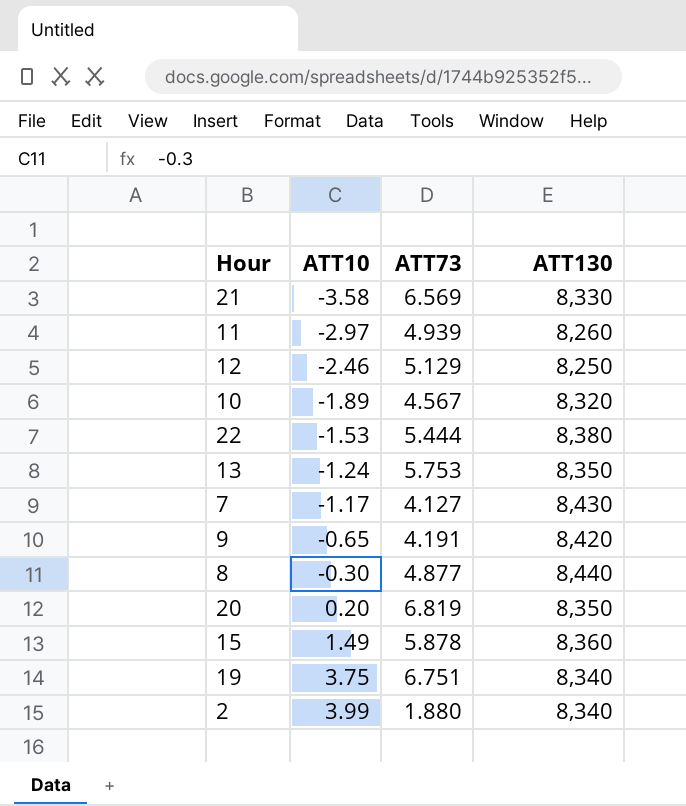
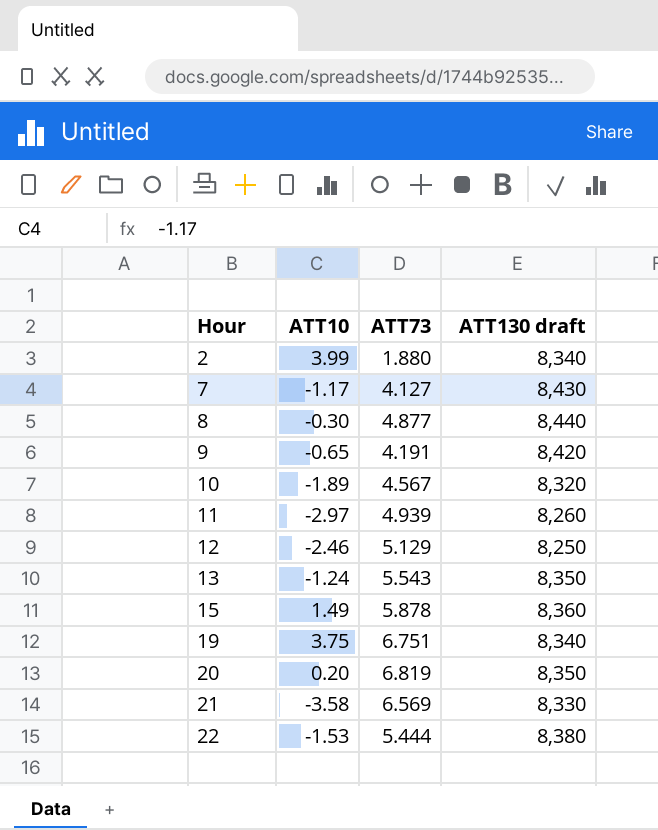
row order: ATT10 ascending -> Hour ascending
column name: ATT130 -> ATT130 draft
13 | ATT73: 5.753 -> 5.543

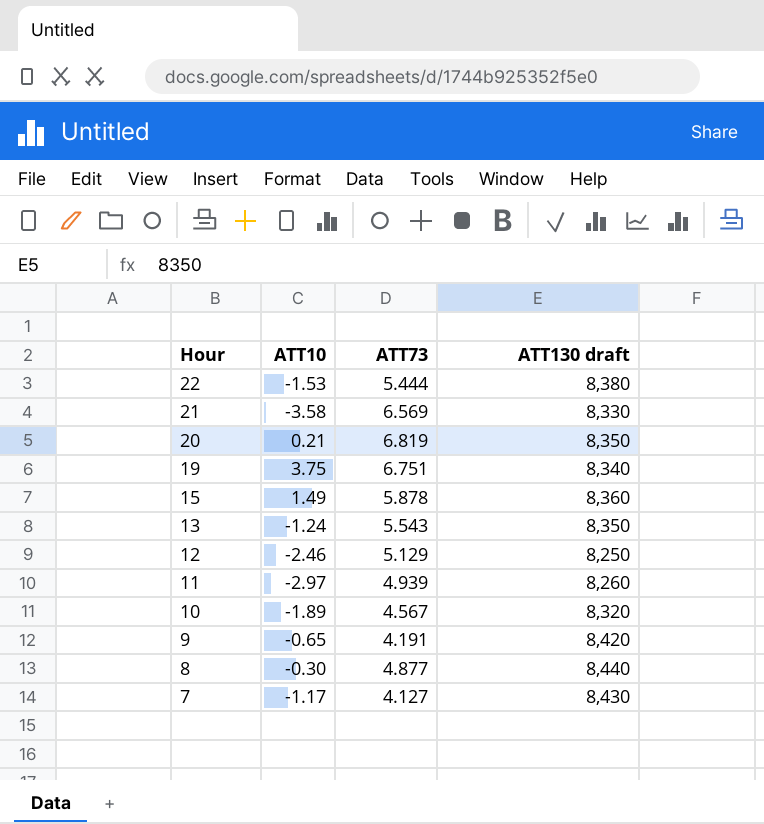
row order: Hour ascending -> Hour descending
row 2: 3.99 | 1.880 | 8,340 -> none
20 | ATT10: 0.20 -> 0.21

